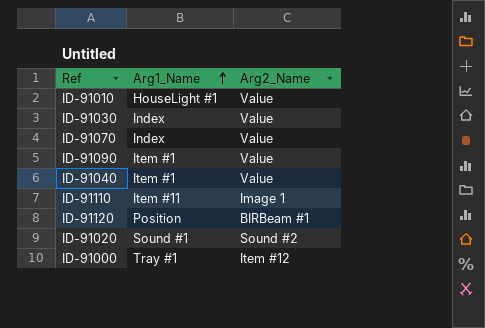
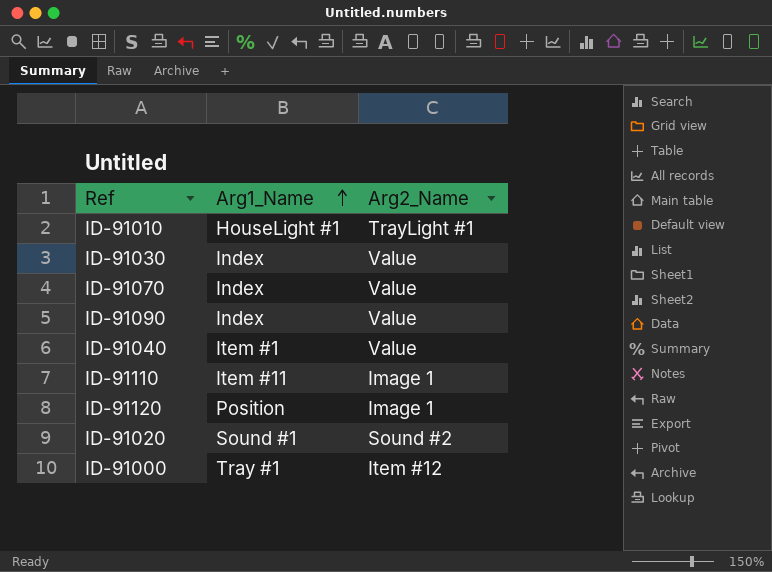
ID-91010 | Arg2_Name: Value -> TrayLight #1
ID-91090 | Arg1_Name: Item #1 -> Index
ID-91120 | Arg2_Name: BIRBeam #1 -> Image 1

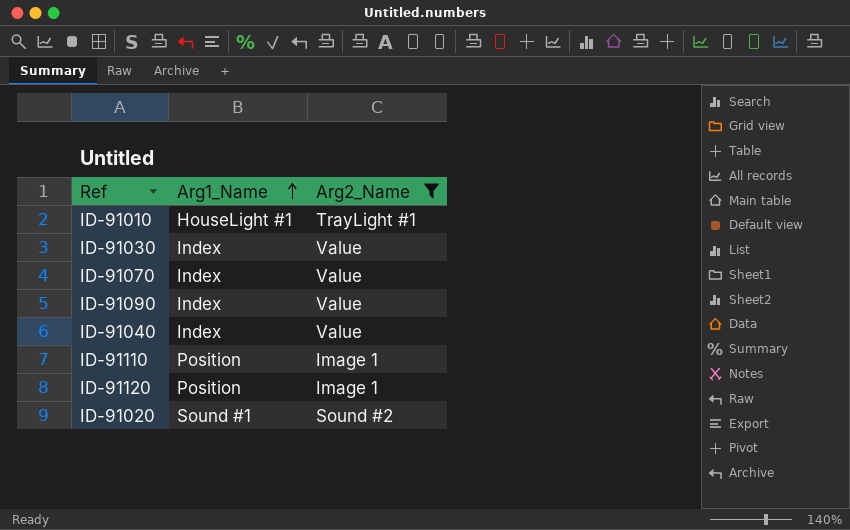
filter: none -> Arg2_Name != Item #12
ID-91040 | Arg1_Name: Item #1 -> Index
ID-91110 | Arg1_Name: Item #11 -> Position

